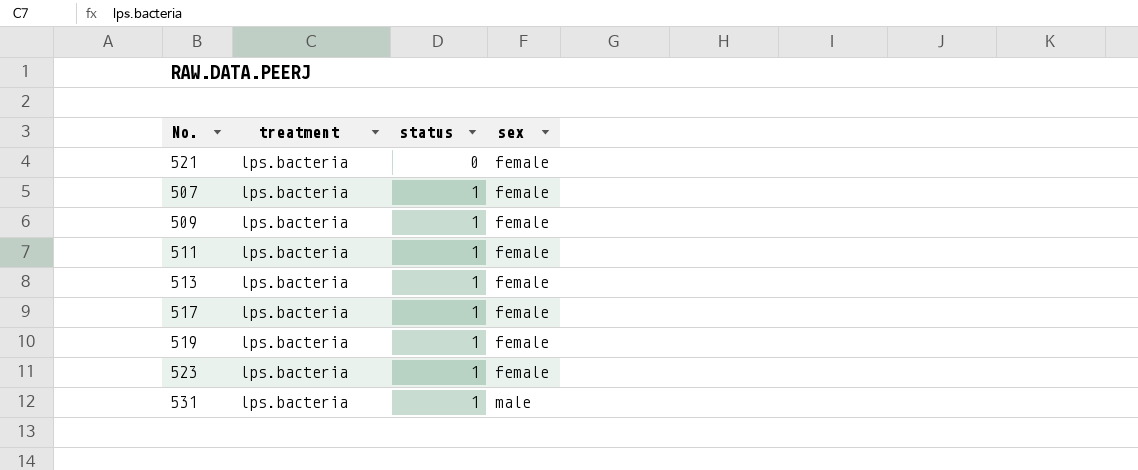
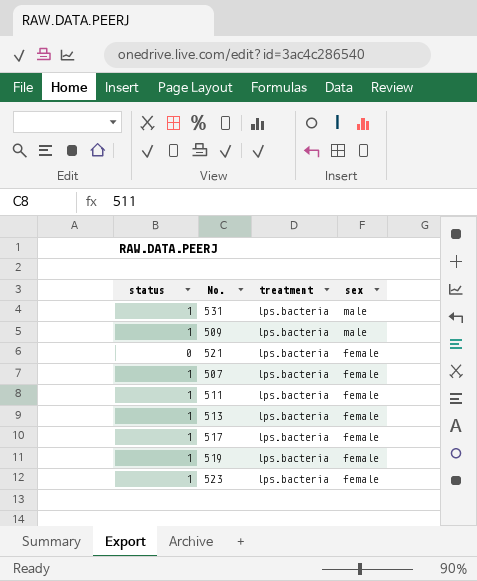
row order: status ascending -> sex descending
column status | position: 3 -> 1
509 | sex: female -> male

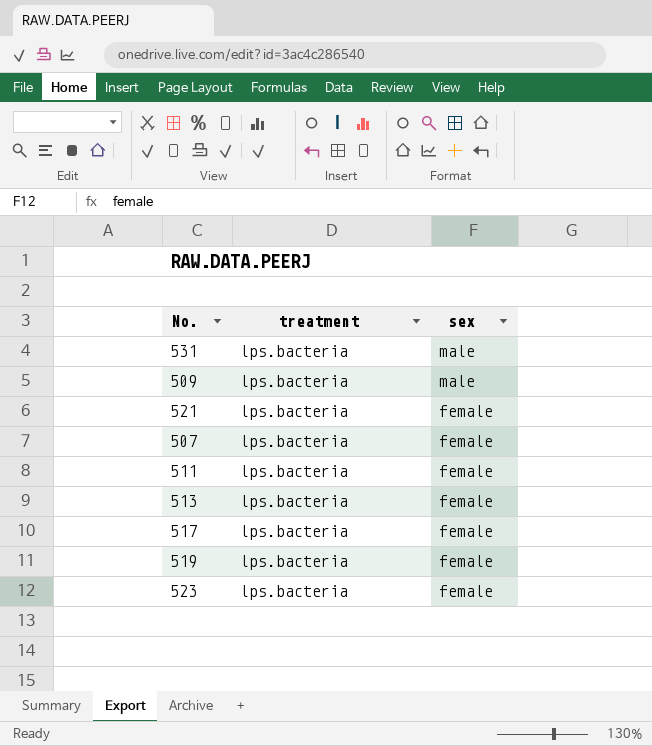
column status | position: 1 -> none

